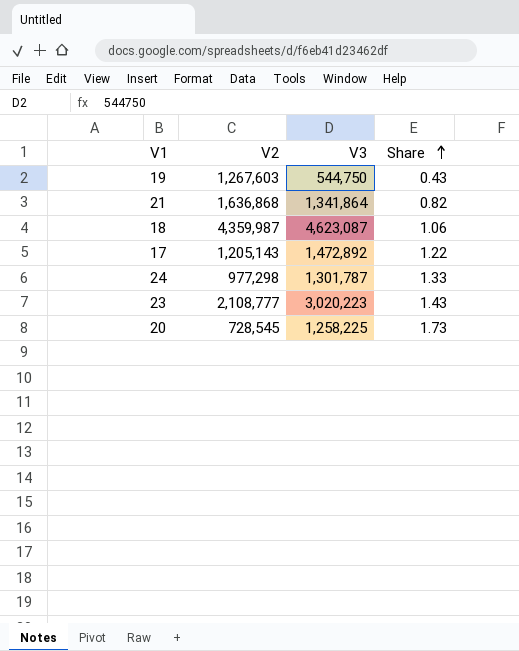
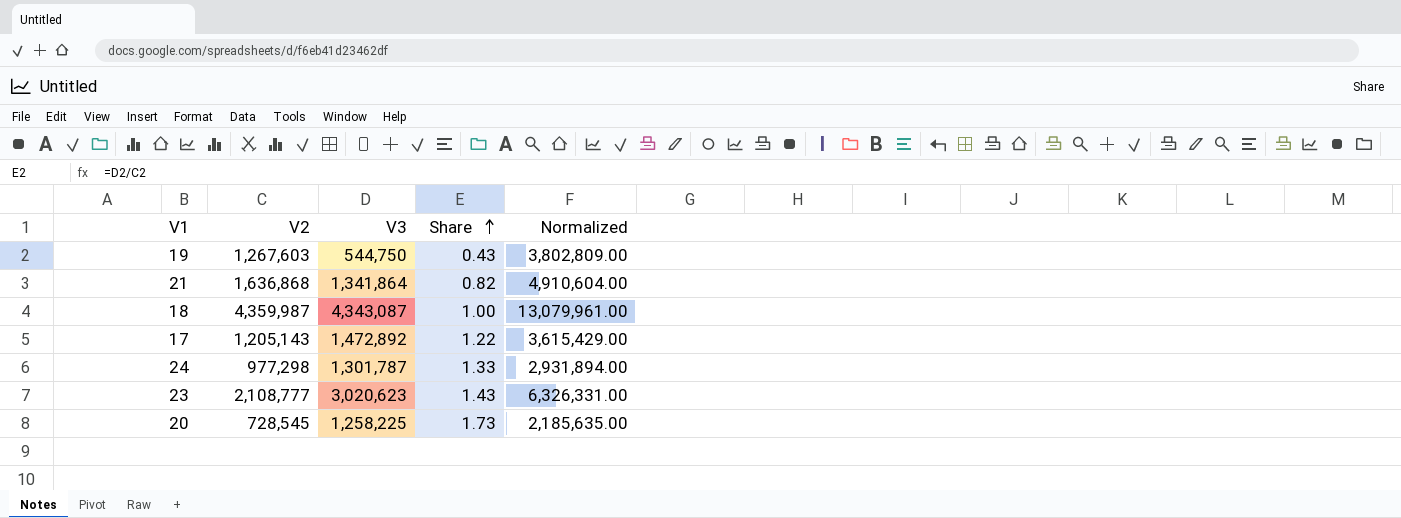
column Normalized | formula: none -> [V2] * 3
18 | V3: 4,623,087 -> 4,343,087
18 | Share: 1.06 -> 1.00
23 | V3: 3,020,223 -> 3,020,623

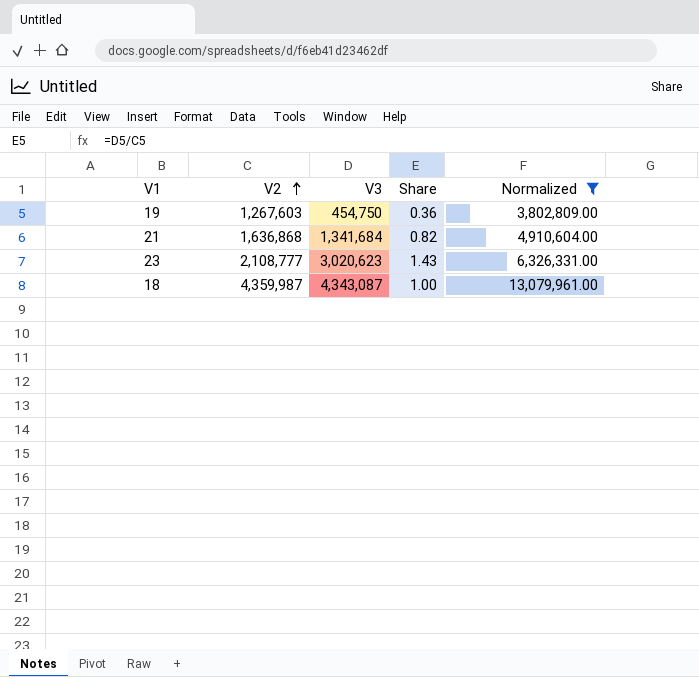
filter: none -> Normalized >= 3,802,809.00
row order: Share ascending -> V2 ascending
19 | V3: 544,750 -> 454,750
19 | Share: 0.43 -> 0.36
21 | V3: 1,341,864 -> 1,341,684

